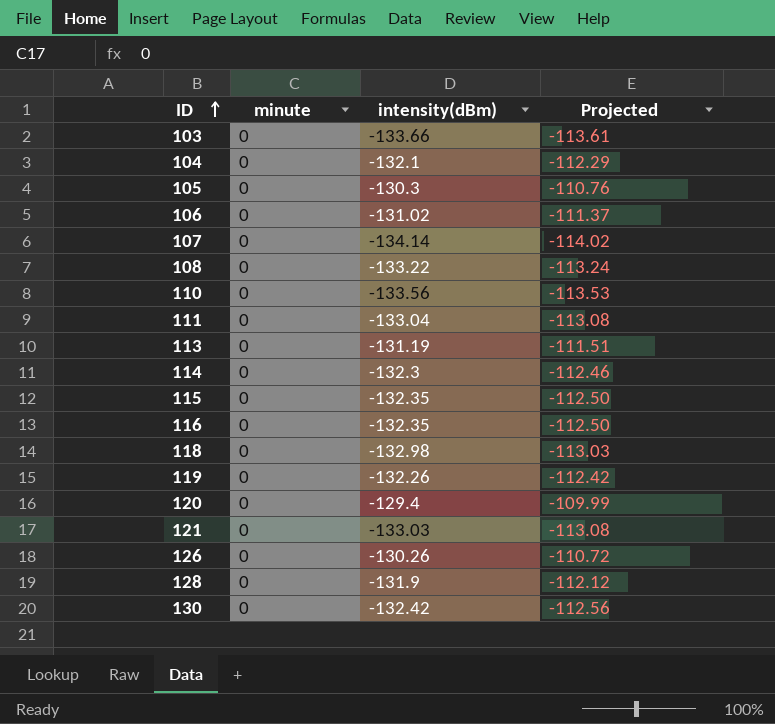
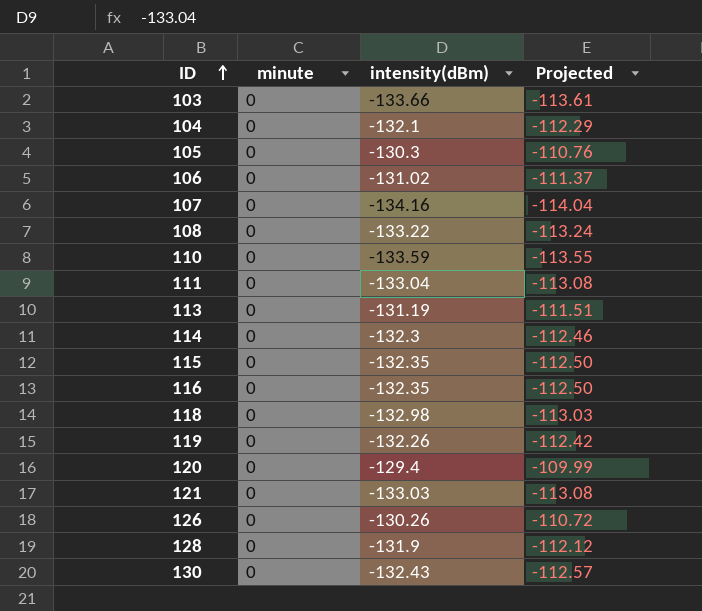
107 | intensity(dBm): -134.14 -> -134.16
107 | Projected: -114.02 -> -114.04
110 | intensity(dBm): -133.56 -> -133.59
110 | Projected: -113.53 -> -113.55
130 | intensity(dBm): -132.42 -> -132.43
130 | Projected: -112.56 -> -112.57

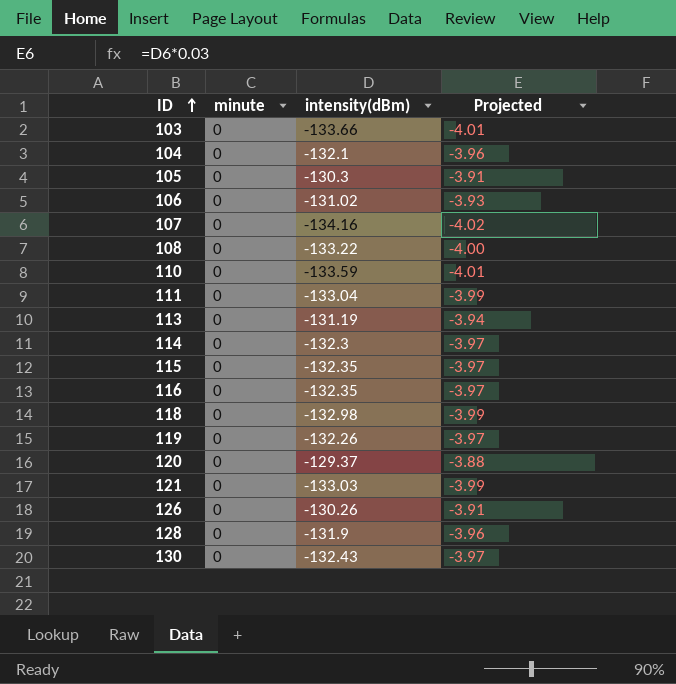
column Projected | formula: [intensity(dBm)] * 0.85 -> [intensity(dBm)] * 0.03
120 | intensity(dBm): -129.4 -> -129.37

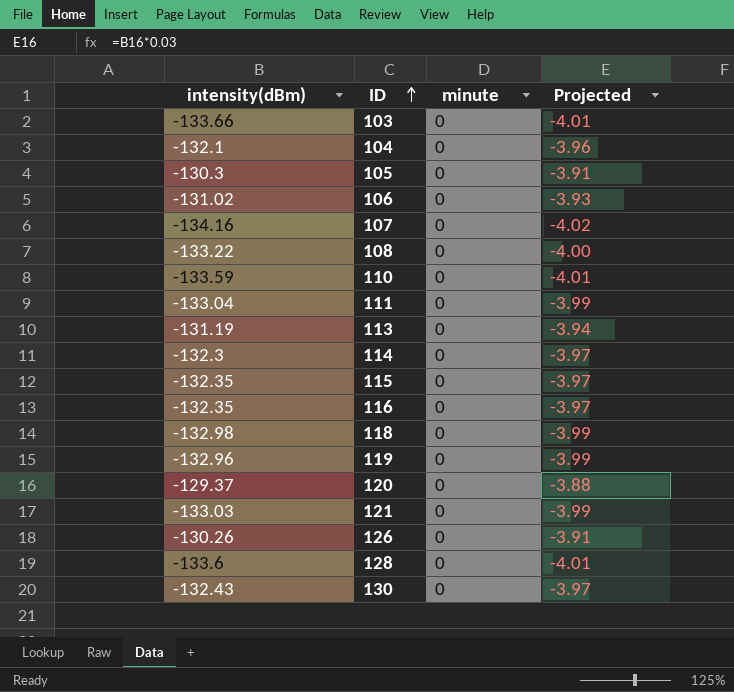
column intensity(dBm) | position: 3 -> 1
119 | intensity(dBm): -132.26 -> -132.96
119 | Projected: -3.97 -> -3.99
128 | intensity(dBm): -131.9 -> -133.6
128 | Projected: -3.96 -> -4.01

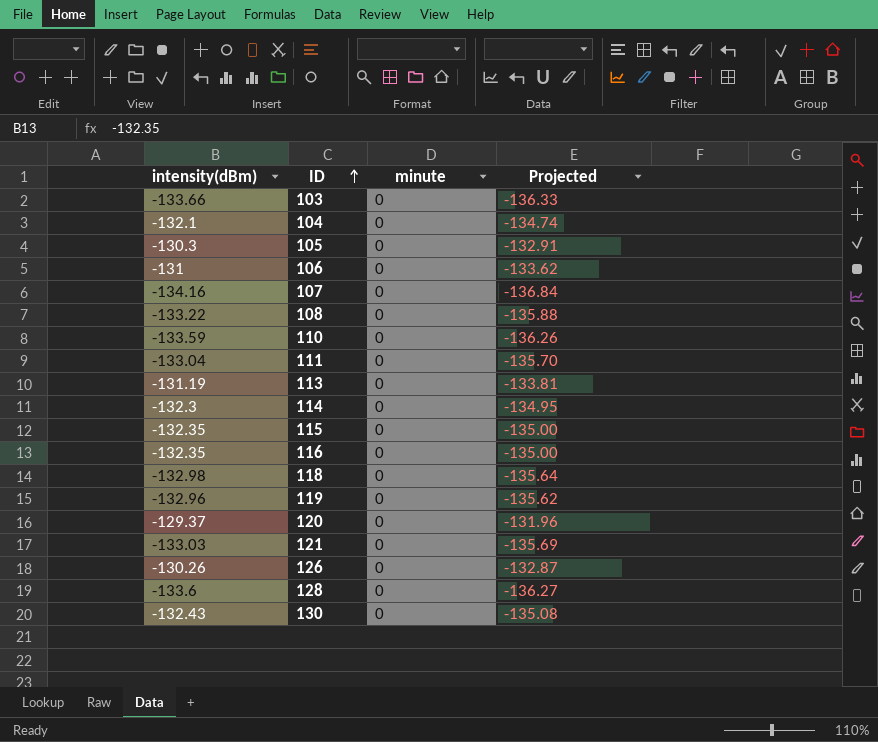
column Projected | formula: [intensity(dBm)] * 0.03 -> [intensity(dBm)] * 1.02
106 | intensity(dBm): -131.02 -> -131

